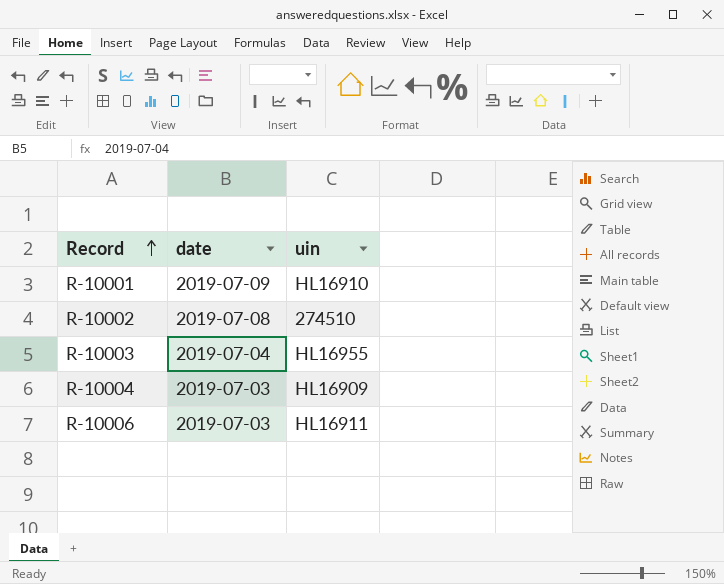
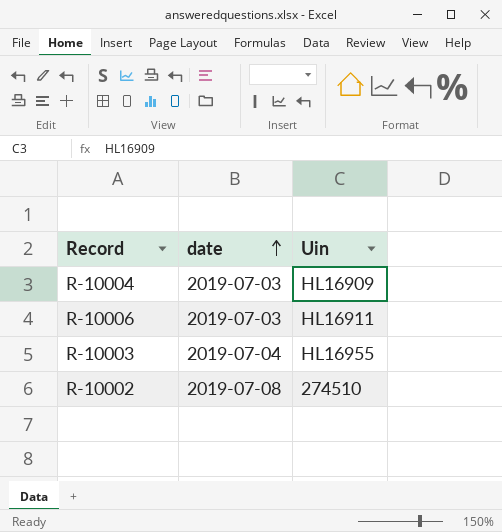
row order: Record ascending -> date ascending
column name: uin -> Uin
row R-10001: 2019-07-09 | HL16910 -> none

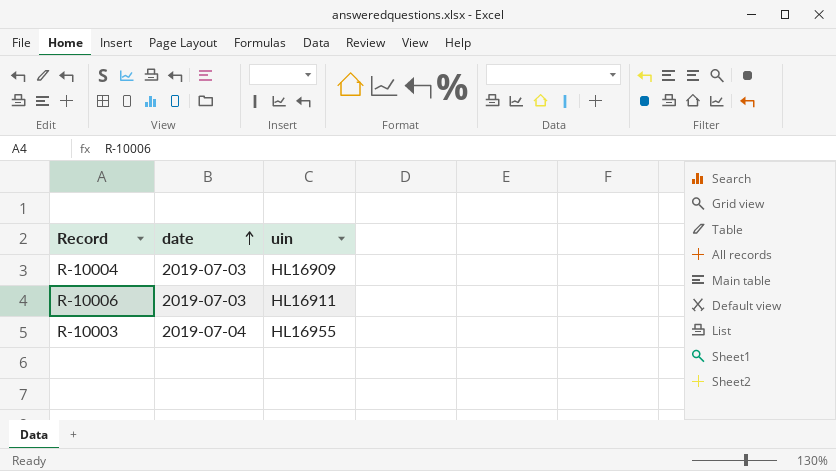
column name: Uin -> uin
row R-10002: 2019-07-08 | 274510 -> none

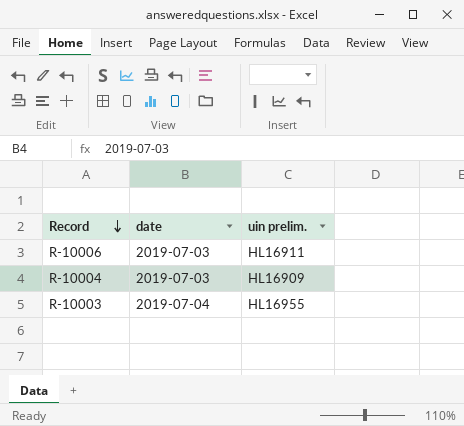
row order: date ascending -> Record descending
column name: uin -> uin prelim.

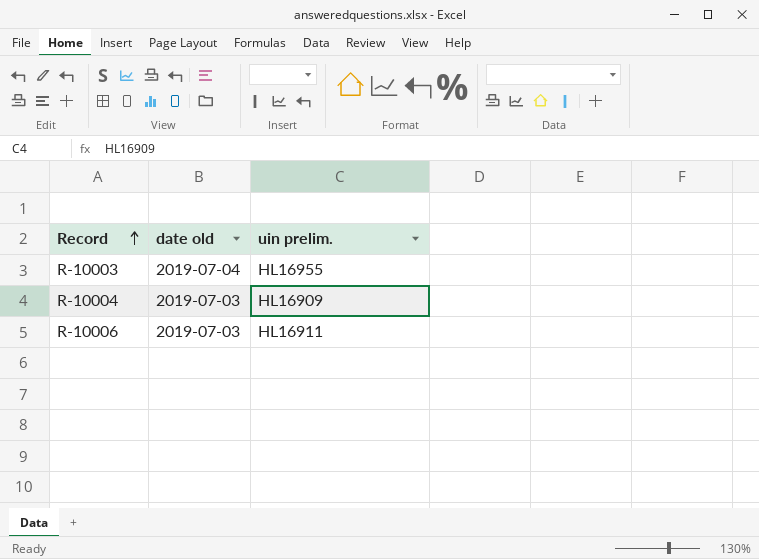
row order: Record descending -> Record ascending
column name: date -> date old

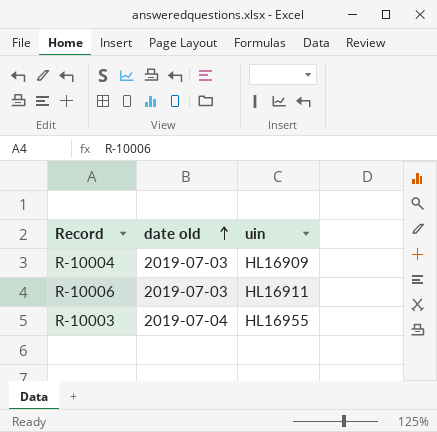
row order: Record ascending -> date old ascending
column name: uin prelim. -> uin

